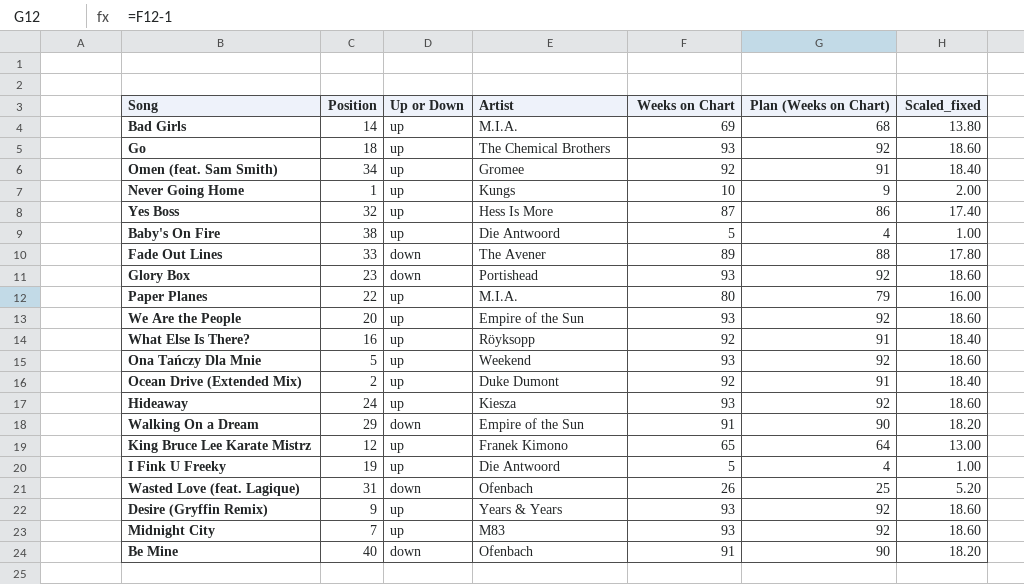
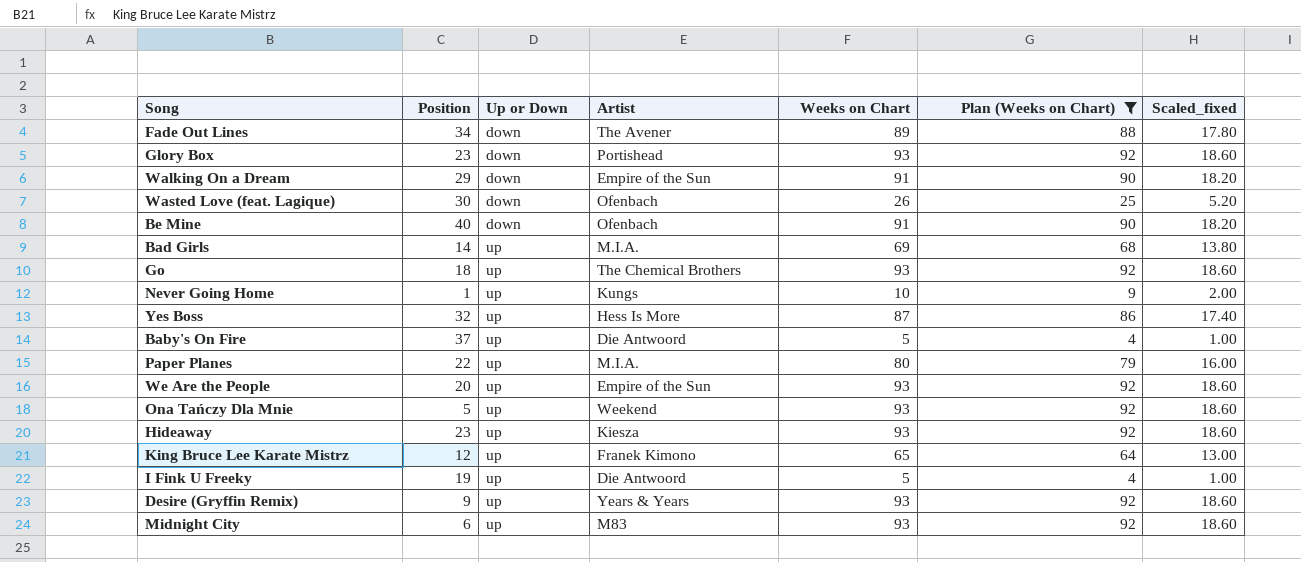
filter: none -> Plan (Weeks on Chart) != 91
row order: none -> Up or Down ascending
Fade Out Lines | Position: 33 -> 34
Wasted Love (feat. Lagique) | Position: 31 -> 30
Baby's On Fire | Position: 38 -> 37
Hideaway | Position: 24 -> 23
Midnight City | Position: 7 -> 6

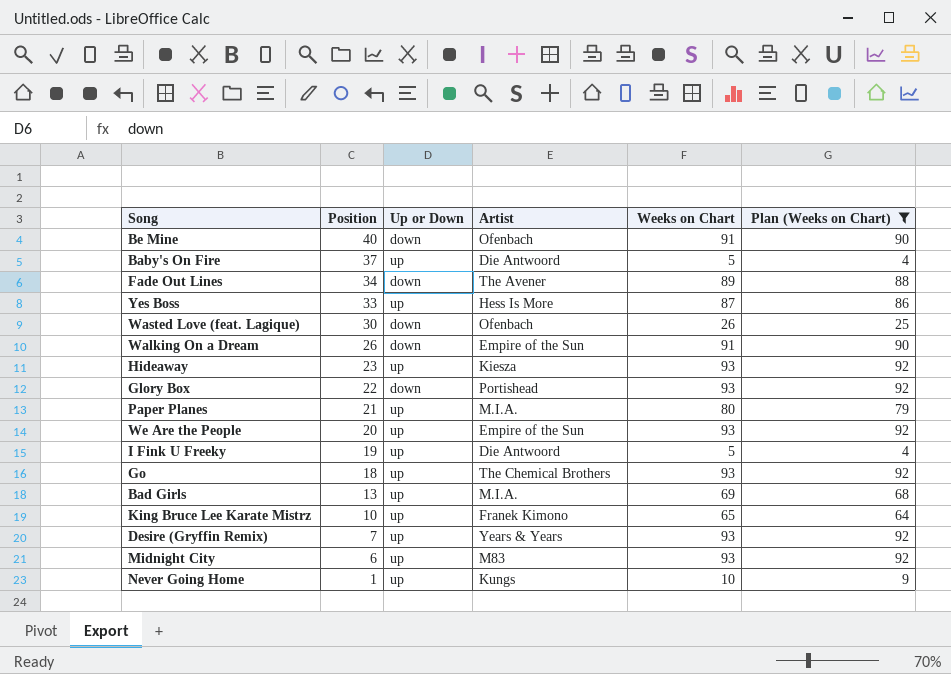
row order: Up or Down ascending -> Position descending
column Scaled_fixed | formula: [Weeks on Chart] * 0.2 -> none
row Ona Tańczy Dla Mnie: 5 | up | Weekend | 93 | 92 | 18.60 -> none
Yes Boss | Position: 32 -> 33
Walking On a Dream | Position: 29 -> 26
Glory Box | Position: 23 -> 22
Paper Planes | Position: 22 -> 21
Bad Girls | Position: 14 -> 13
King Bruce Lee Karate Mistrz | Position: 12 -> 10
Desire (Gryffin Remix) | Position: 9 -> 7

